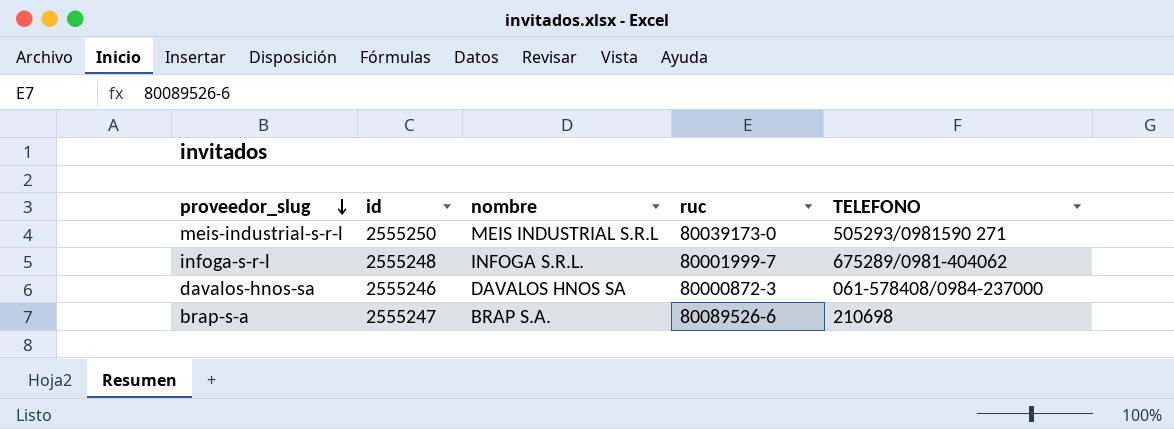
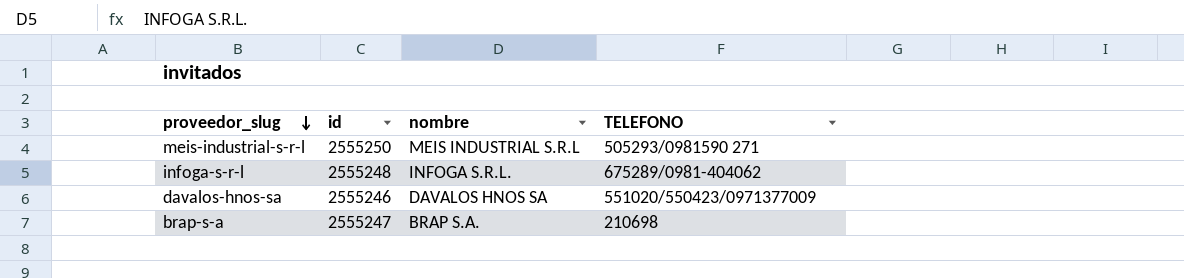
column ruc | position: 4 -> none
davalos-hnos-sa | TELEFONO: 061-578408/0984-237000 -> 551020/550423/0971377009

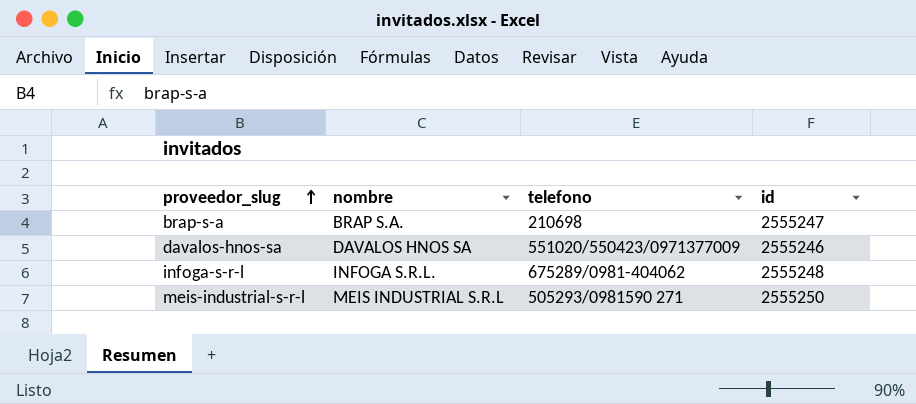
row order: proveedor_slug descending -> proveedor_slug ascending
column name: TELEFONO -> telefono
column id | position: 2 -> 4

